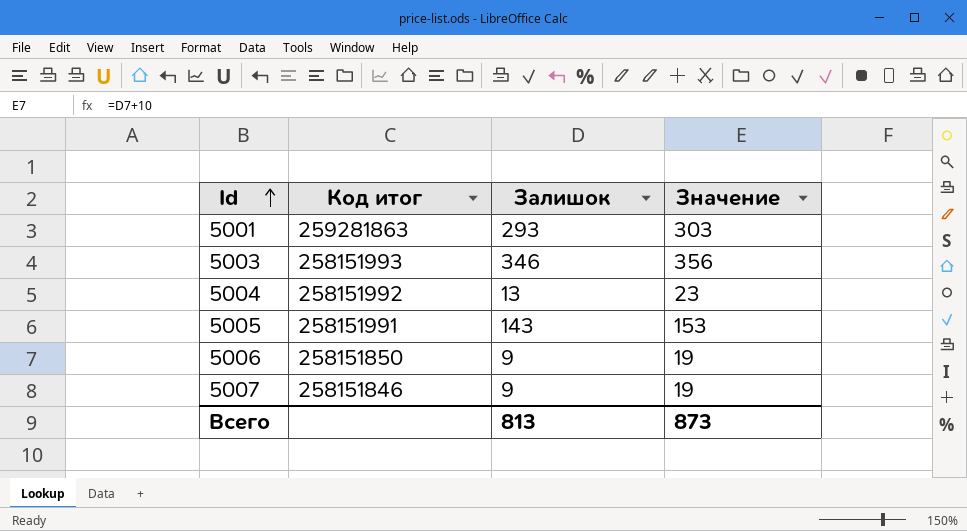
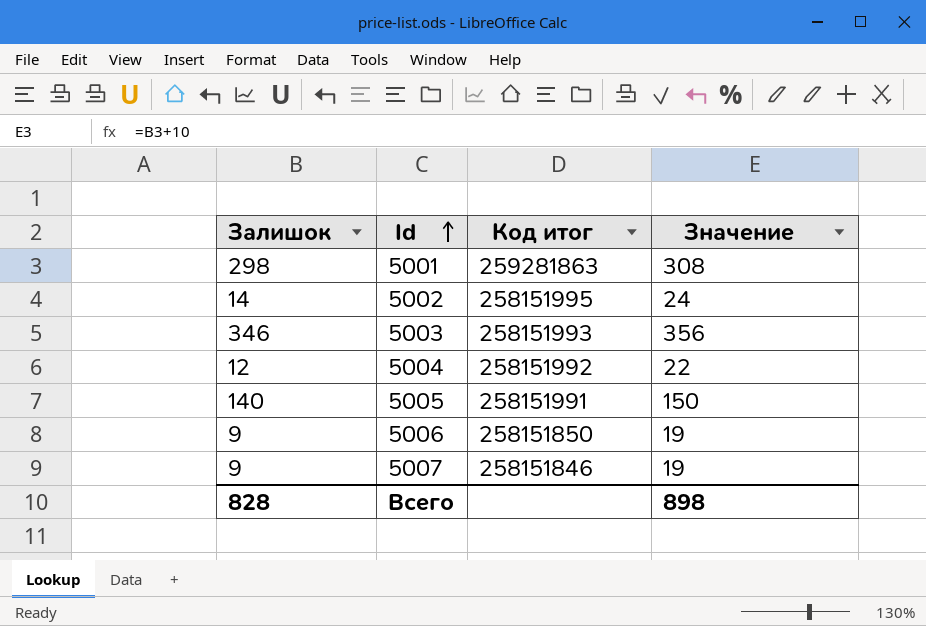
column Залишок | position: 3 -> 1
5001 | Залишок: 293 -> 298
5001 | Значение: 303 -> 308
row 5002: none -> 14 | 258151995 | 24
5004 | Залишок: 13 -> 12
5004 | Значение: 23 -> 22
5005 | Залишок: 143 -> 140
5005 | Значение: 153 -> 150
Всего | Залишок: 813 -> 828
Всего | Значение: 873 -> 898

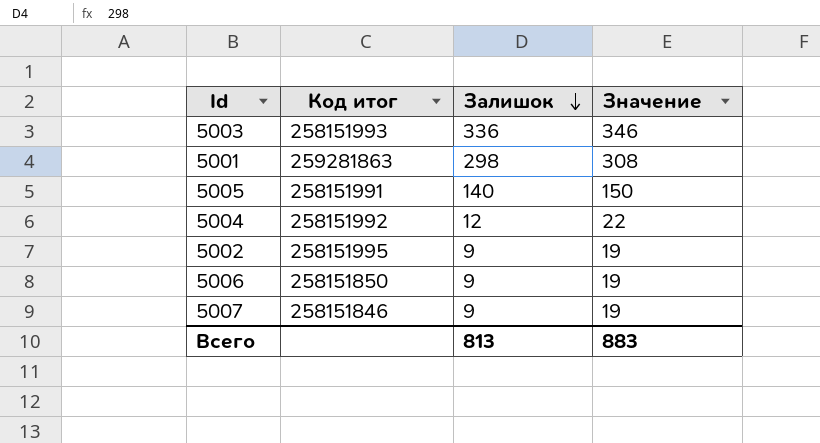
row order: Id ascending -> Залишок descending
column Залишок | position: 1 -> 3
5003 | Залишок: 346 -> 336
5003 | Значение: 356 -> 346
5002 | Залишок: 14 -> 9
5002 | Значение: 24 -> 19
Всего | Залишок: 828 -> 813
Всего | Значение: 898 -> 883

